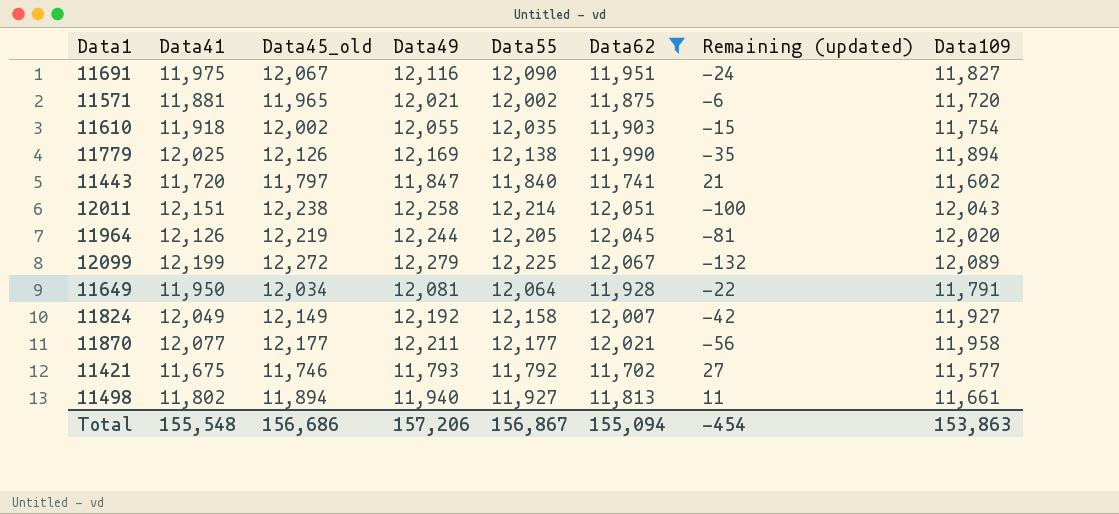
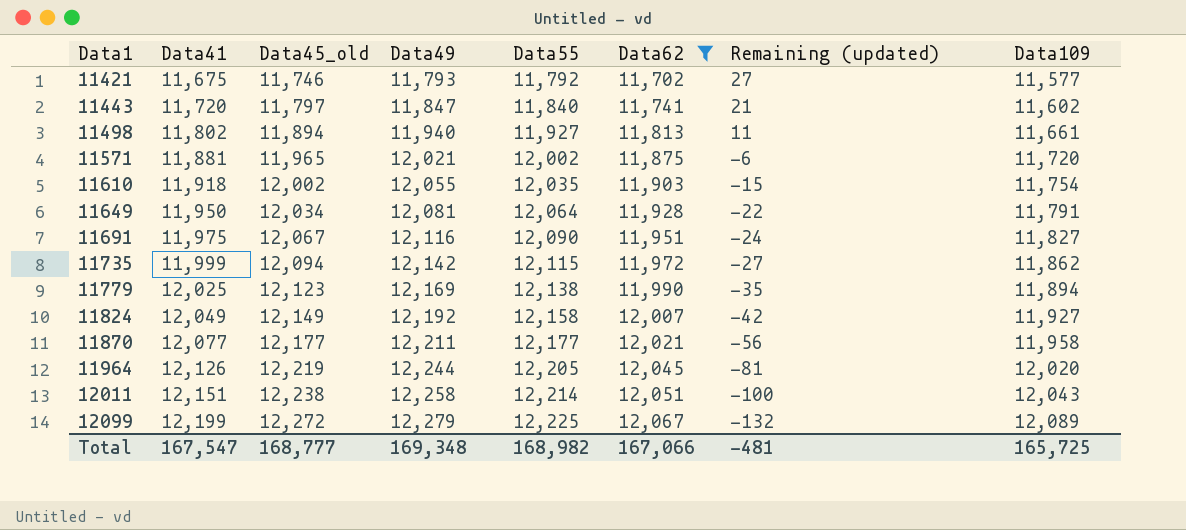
row order: none -> Data1 ascending
row 11735: none -> 11,999 | 12,094 | 12,142 | 12,115 | 11,972 | -27 | 11,862
11779 | Data45_old: 12,126 -> 12,123
Total | Data41: 155,548 -> 167,547
Total | Data45_old: 156,686 -> 168,777
Total | Data49: 157,206 -> 169,348
Total | Data55: 156,867 -> 168,982
Total | Data62: 155,094 -> 167,066
Total | Remaining (updated): -454 -> -481
Total | Data109: 153,863 -> 165,725

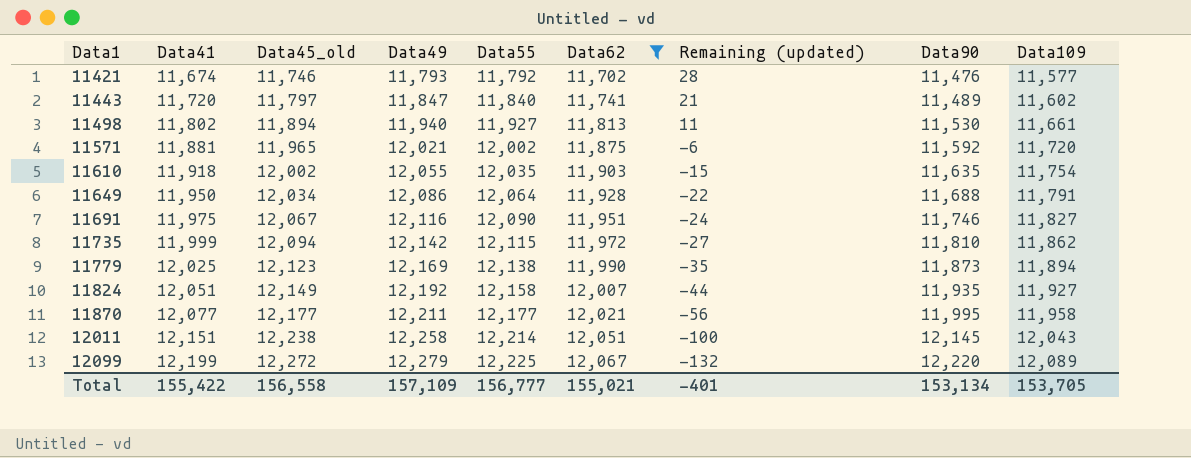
column Data90 | position: none -> 8
row 11964: 12,126 | 12,219 | 12,244 | 12,205 | 12,045 | -81 | 12,020 -> none
11421 | Data41: 11,675 -> 11,674
11421 | Remaining (updated): 27 -> 28
11649 | Data49: 12,081 -> 12,086
11824 | Data41: 12,049 -> 12,051
11824 | Remaining (updated): -42 -> -44
Total | Data41: 167,547 -> 155,422
Total | Data45_old: 168,777 -> 156,558
Total | Data49: 169,348 -> 157,109
Total | Data55: 168,982 -> 156,777
Total | Data62: 167,066 -> 155,021
Total | Remaining (updated): -481 -> -401
Total | Data109: 165,725 -> 153,705

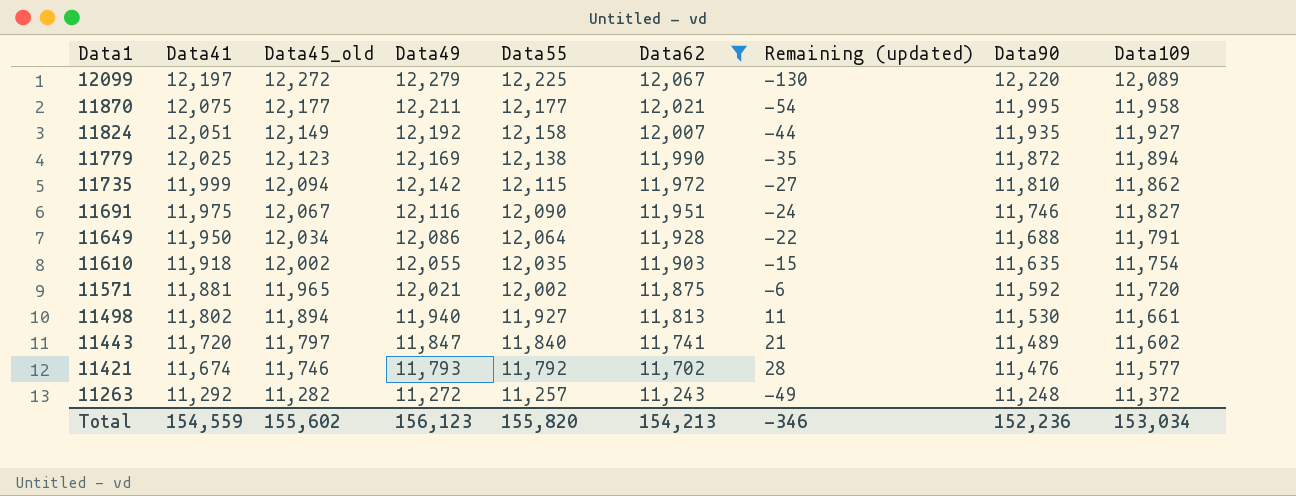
row order: Data1 ascending -> Data1 descending
row 12011: 12,151 | 12,238 | 12,258 | 12,214 | 12,051 | -100 | 12,145 | 12,043 -> none
12099 | Data41: 12,199 -> 12,197
12099 | Remaining (updated): -132 -> -130
11870 | Data41: 12,077 -> 12,075
11870 | Remaining (updated): -56 -> -54
11779 | Data90: 11,873 -> 11,872
row 11263: none -> 11,292 | 11,282 | 11,272 | 11,257 | 11,243 | -49 | 11,248 | 11,372
Total | Data41: 155,422 -> 154,559
Total | Data45_old: 156,558 -> 155,602
Total | Data49: 157,109 -> 156,123
Total | Data55: 156,777 -> 155,820
Total | Data62: 155,021 -> 154,213
Total | Remaining (updated): -401 -> -346
Total | Data90: 153,134 -> 152,236
Total | Data109: 153,705 -> 153,034

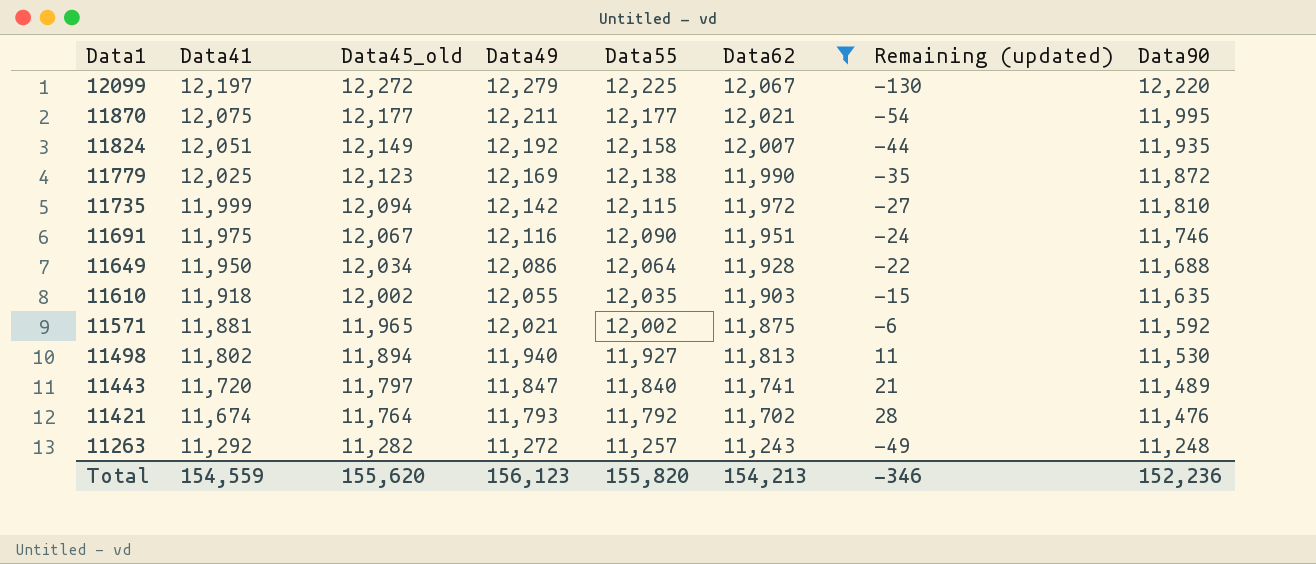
column Data109 | position: 9 -> none
11421 | Data45_old: 11,746 -> 11,764
Total | Data45_old: 155,602 -> 155,620

